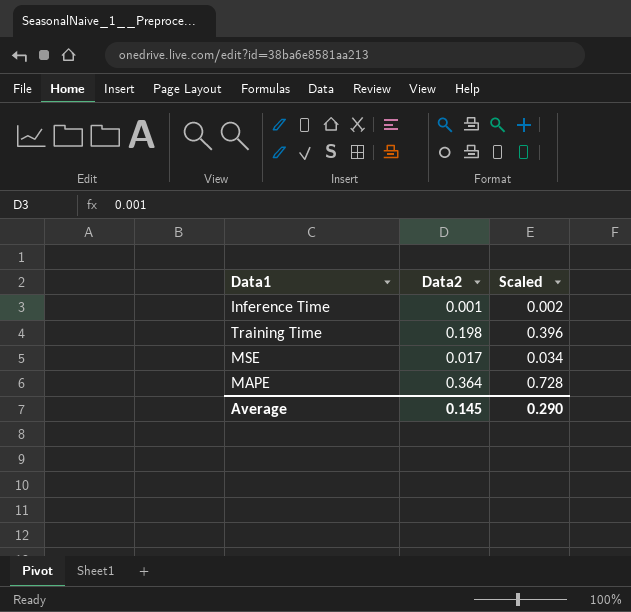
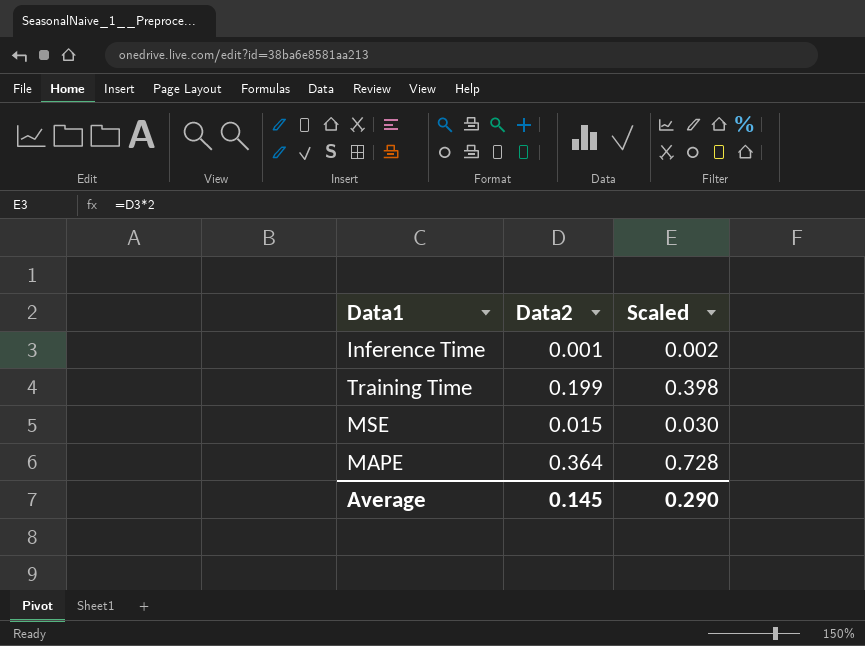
Training Time | Data2: 0.198 -> 0.199
Training Time | Scaled: 0.396 -> 0.398
MSE | Data2: 0.017 -> 0.015
MSE | Scaled: 0.034 -> 0.030

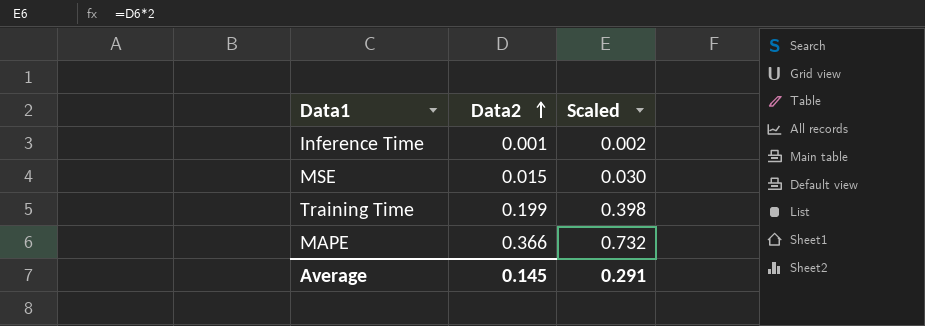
row order: none -> Data2 ascending
MAPE | Data2: 0.364 -> 0.366
MAPE | Scaled: 0.728 -> 0.732
Average | Scaled: 0.290 -> 0.291

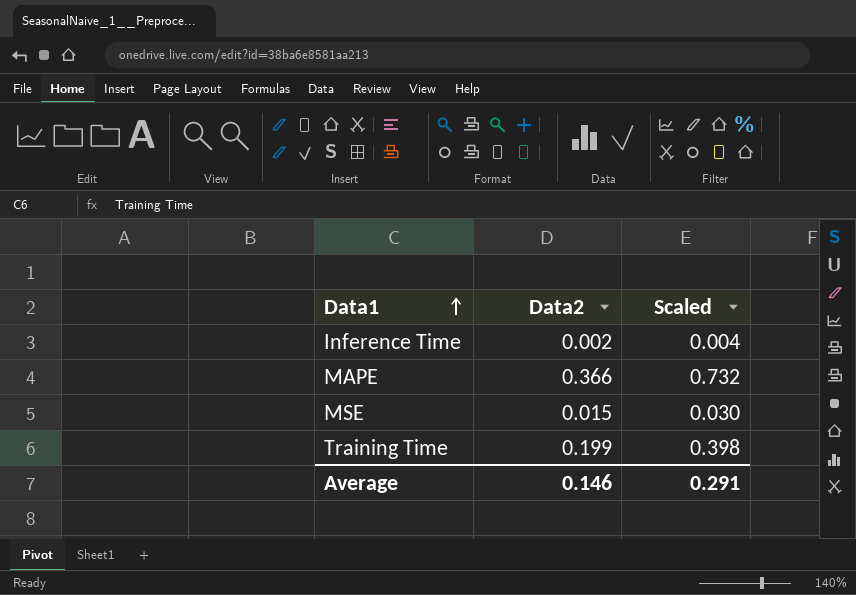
row order: Data2 ascending -> Data1 ascending
Inference Time | Data2: 0.001 -> 0.002
Inference Time | Scaled: 0.002 -> 0.004
Average | Data2: 0.145 -> 0.146

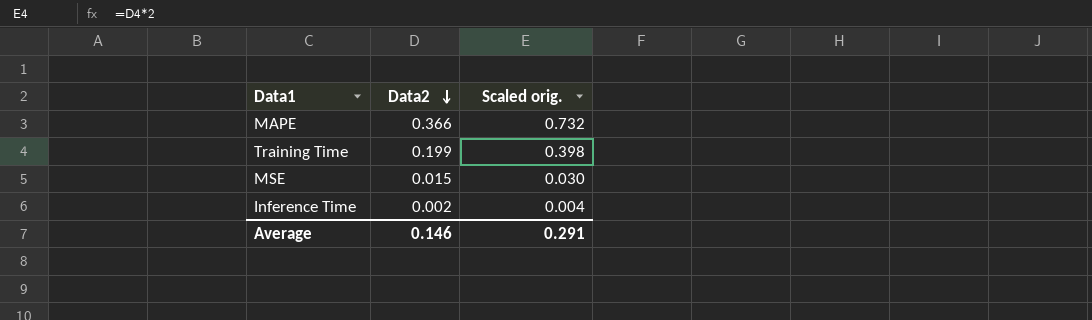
row order: Data1 ascending -> Data2 descending
column name: Scaled -> Scaled orig.

